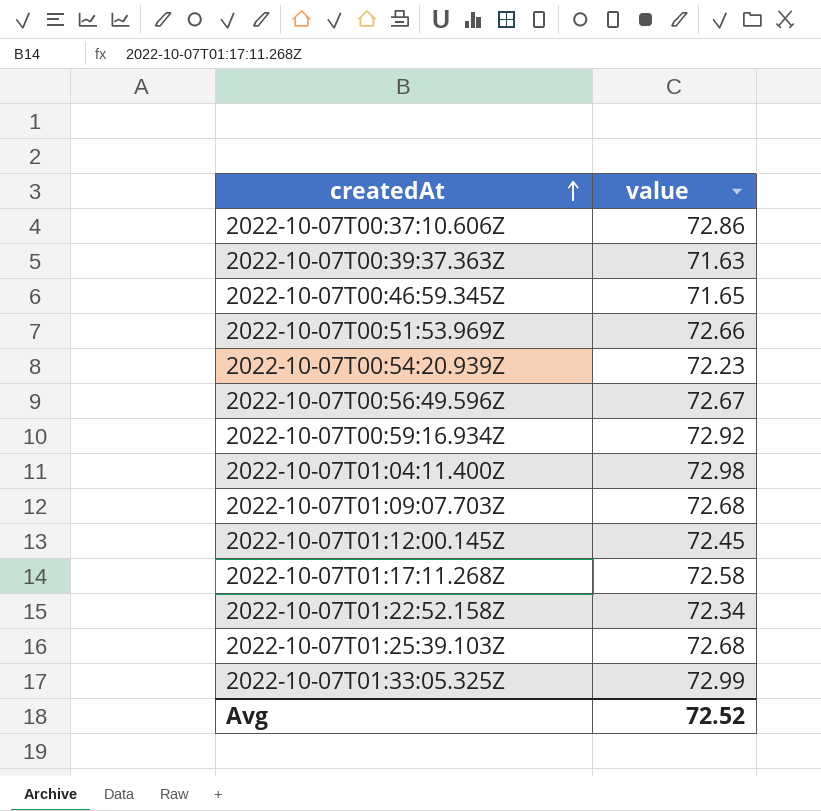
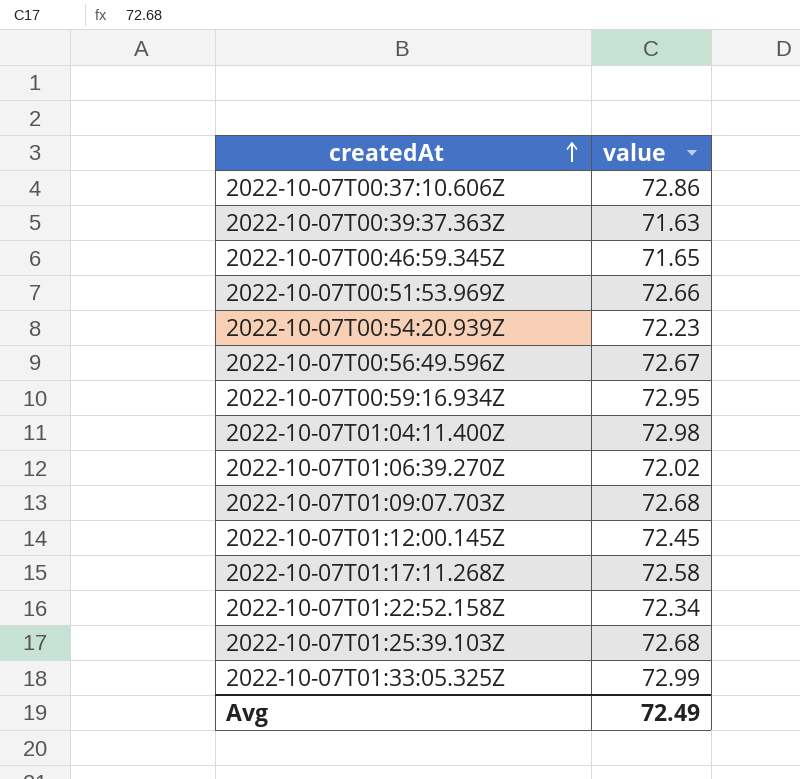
2022-10-07T00:59:16.934Z | value: 72.92 -> 72.95
row 2022-10-07T01:06:39.270Z: none -> 72.02
Avg | value: 72.52 -> 72.49

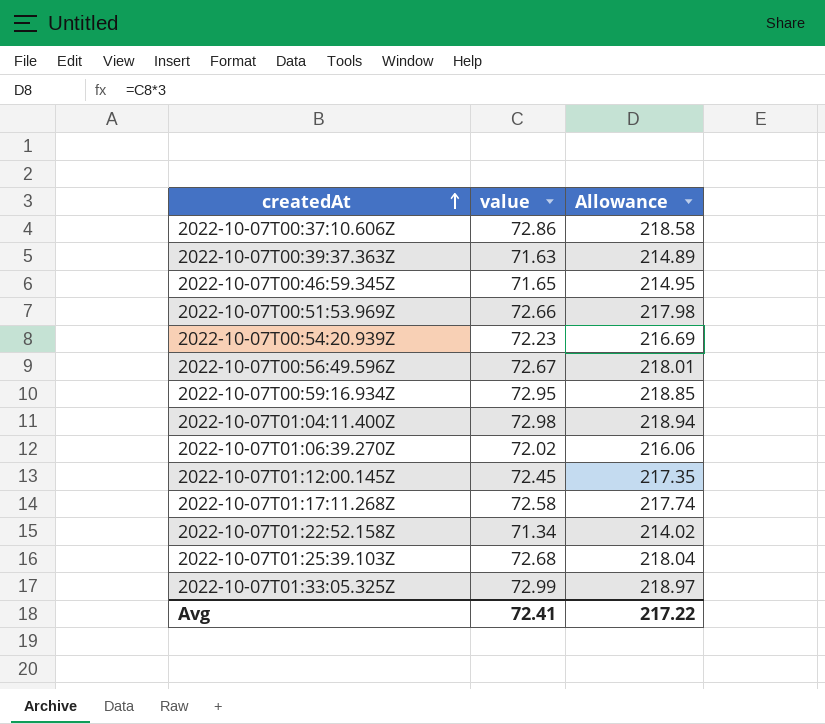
column Allowance | formula: none -> [value] * 3
row 2022-10-07T01:09:07.703Z: 72.68 -> none
2022-10-07T01:22:52.158Z | value: 72.34 -> 71.34
Avg | value: 72.49 -> 72.41

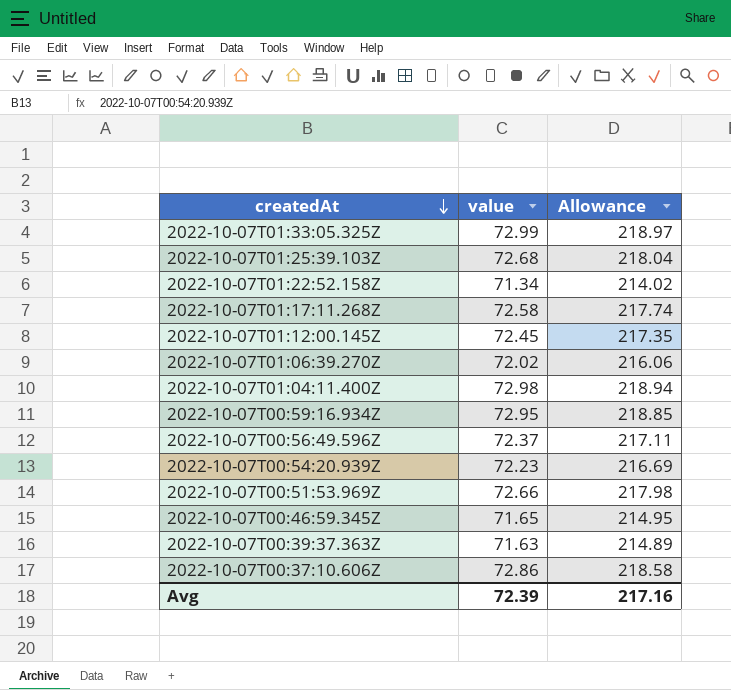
row order: createdAt ascending -> createdAt descending
2022-10-07T00:56:49.596Z | value: 72.67 -> 72.37
2022-10-07T00:56:49.596Z | Allowance: 218.01 -> 217.11
Avg | value: 72.41 -> 72.39
Avg | Allowance: 217.22 -> 217.16

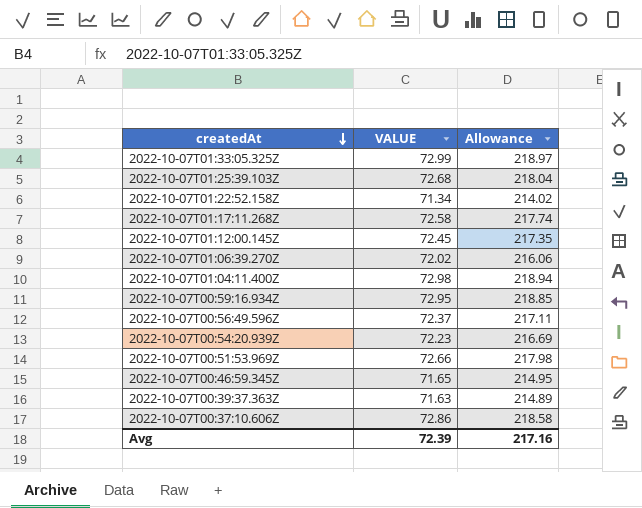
column name: value -> VALUE

